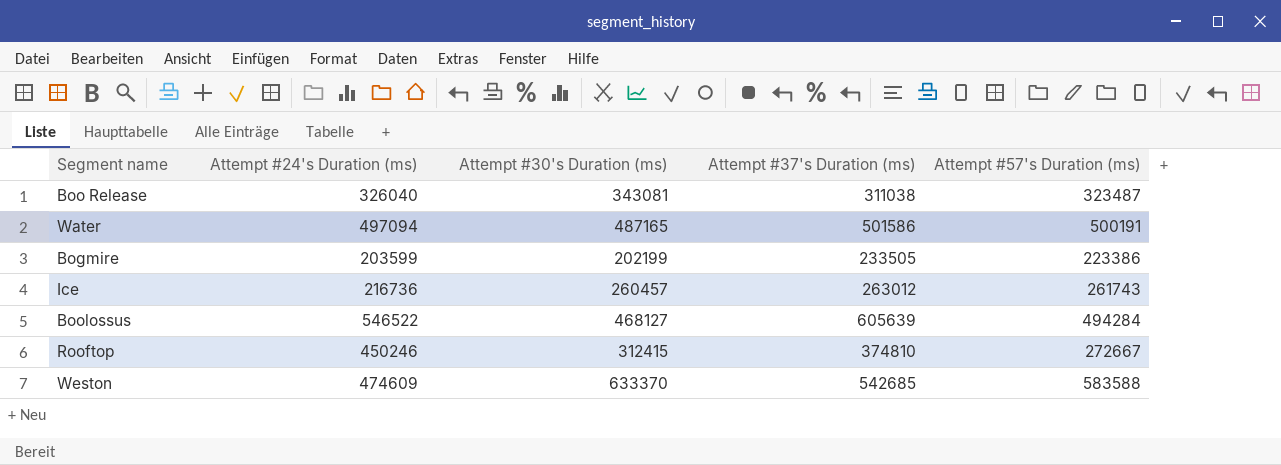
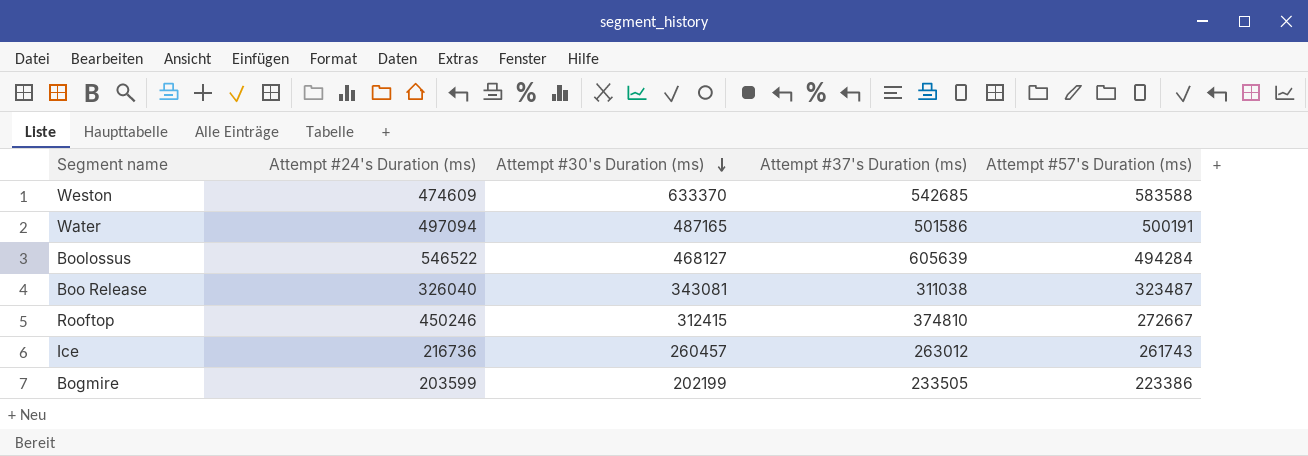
row order: none -> Attempt #30's Duration (ms) descending

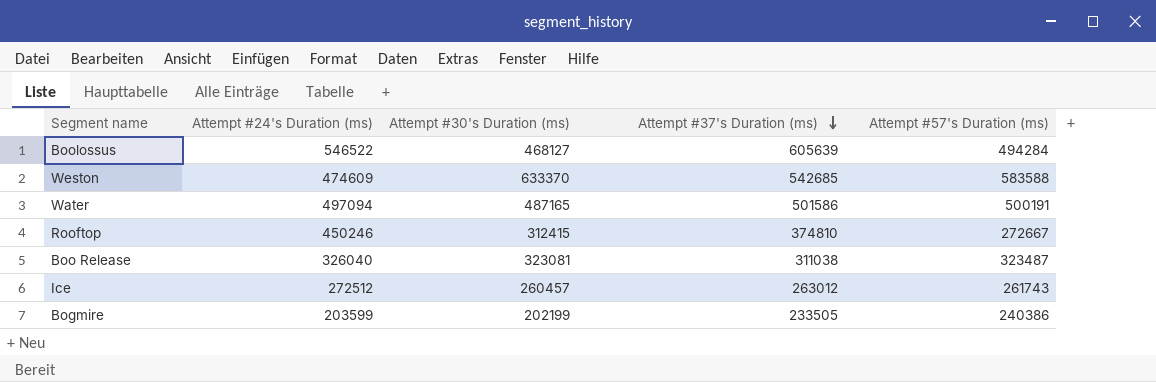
row order: Attempt #30's Duration (ms) descending -> Attempt #37's Duration (ms) descending
Boo Release | Attempt #30's Duration (ms): 343081 -> 323081
Ice | Attempt #24's Duration (ms): 216736 -> 272512
Bogmire | Attempt #57's Duration (ms): 223386 -> 240386

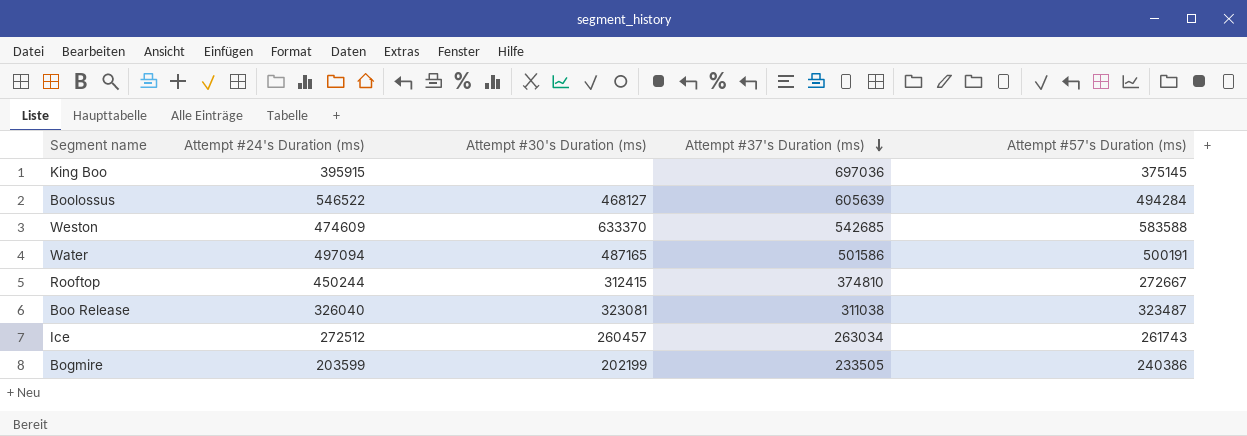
row King Boo: none -> 395915 | none | 697036 | 375145
Rooftop | Attempt #24's Duration (ms): 450246 -> 450244
Ice | Attempt #37's Duration (ms): 263012 -> 263034

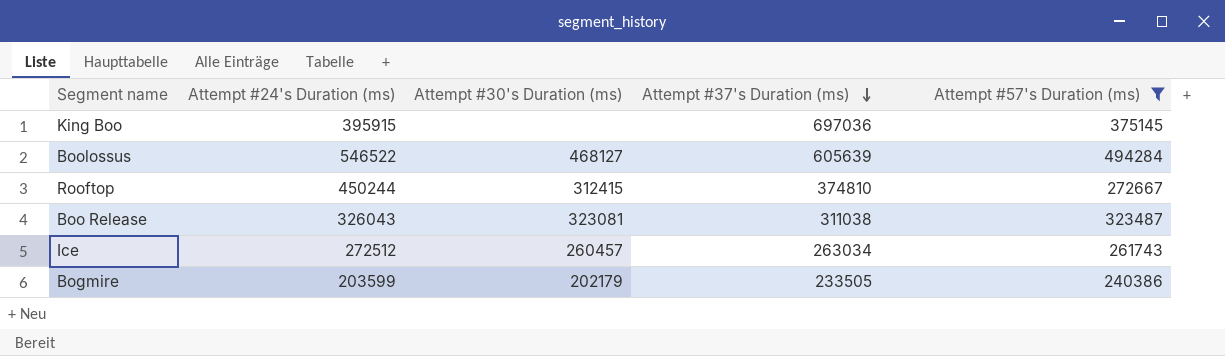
filter: none -> Attempt #57's Duration (ms) <= 494284
Boo Release | Attempt #24's Duration (ms): 326040 -> 326043
Bogmire | Attempt #30's Duration (ms): 202199 -> 202179

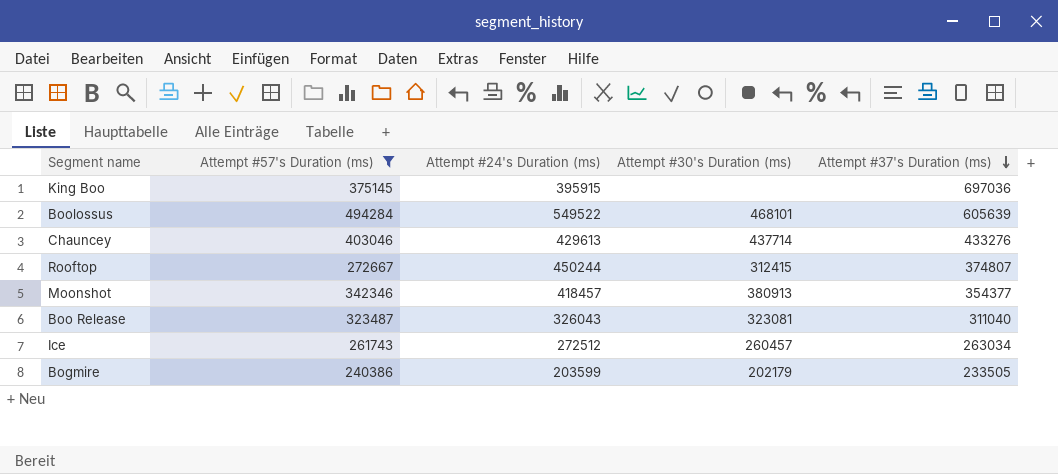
column Attempt #57's Duration (ms) | position: 5 -> 2
Boolossus | Attempt #24's Duration (ms): 546522 -> 549522
Boolossus | Attempt #30's Duration (ms): 468127 -> 468101
row Chauncey: none -> 403046 | 429613 | 437714 | 433276
Rooftop | Attempt #37's Duration (ms): 374810 -> 374807
row Moonshot: none -> 342346 | 418457 | 380913 | 354377
Boo Release | Attempt #37's Duration (ms): 311038 -> 311040

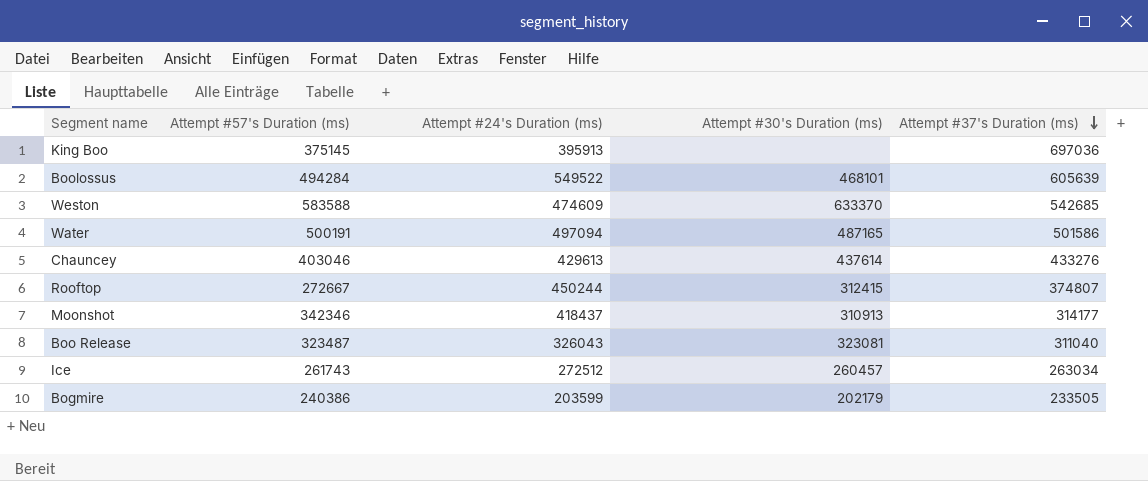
filter: Attempt #57's Duration (ms) <= 494284 -> none
King Boo | Attempt #24's Duration (ms): 395915 -> 395913
Chauncey | Attempt #30's Duration (ms): 437714 -> 437614
Moonshot | Attempt #24's Duration (ms): 418457 -> 418437
Moonshot | Attempt #30's Duration (ms): 380913 -> 310913
Moonshot | Attempt #37's Duration (ms): 354377 -> 314177

